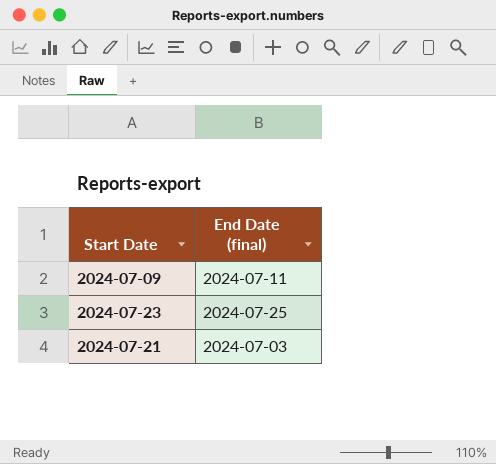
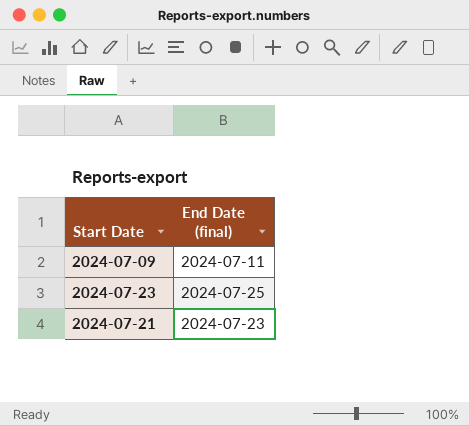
2024-07-21 | End Date (final): 2024-07-03 -> 2024-07-23

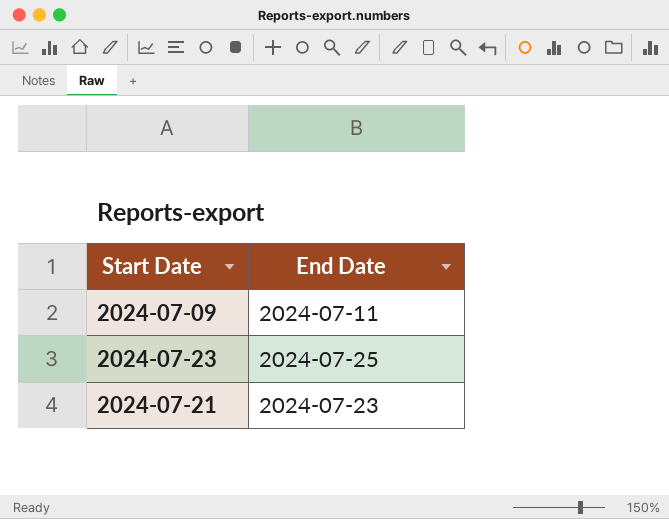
column name: End Date (final) -> End Date

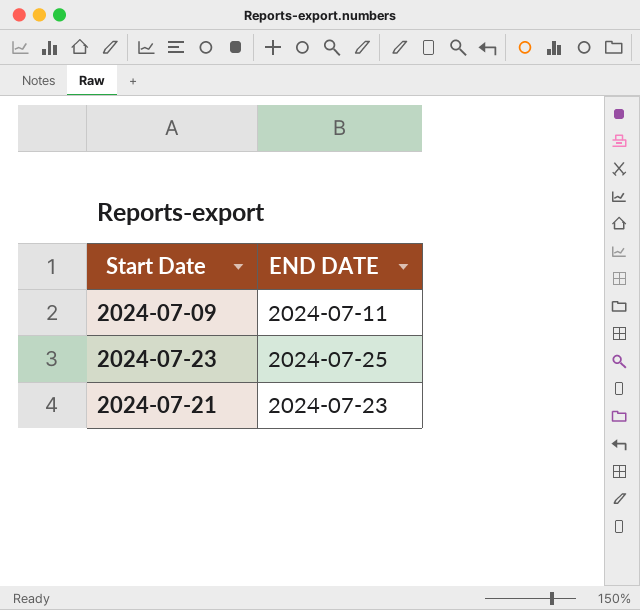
column name: End Date -> END DATE

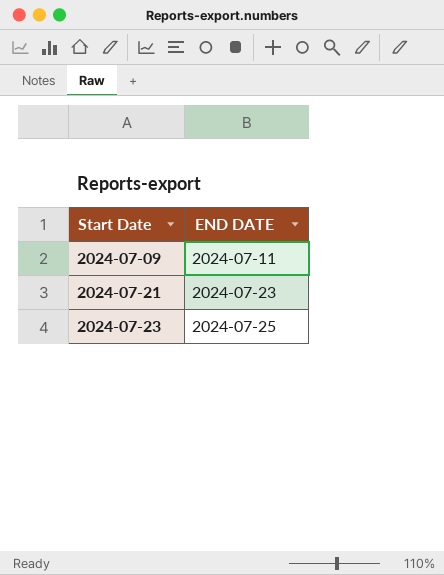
row order: none -> Start Date ascending

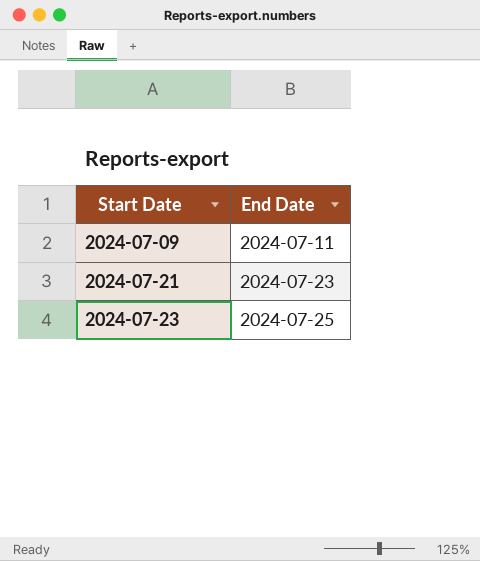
column name: END DATE -> End Date

